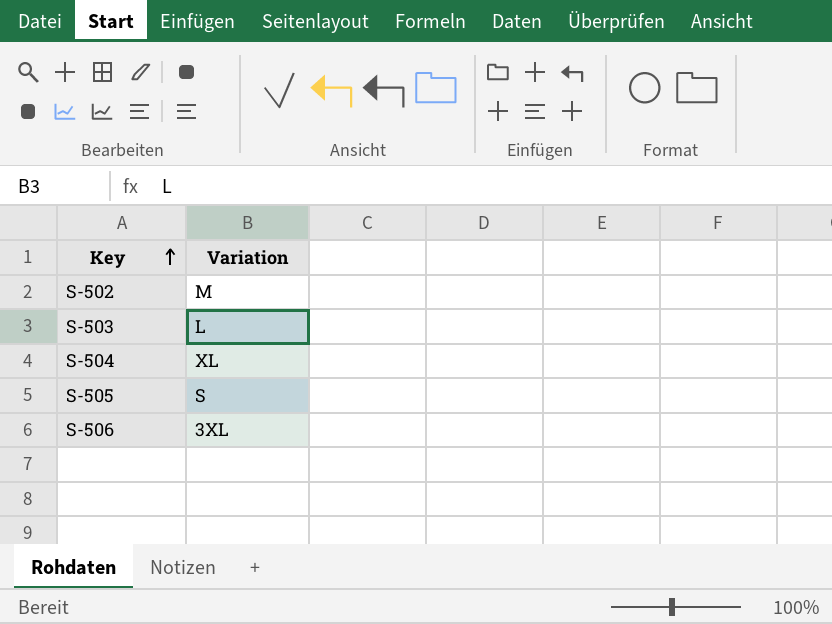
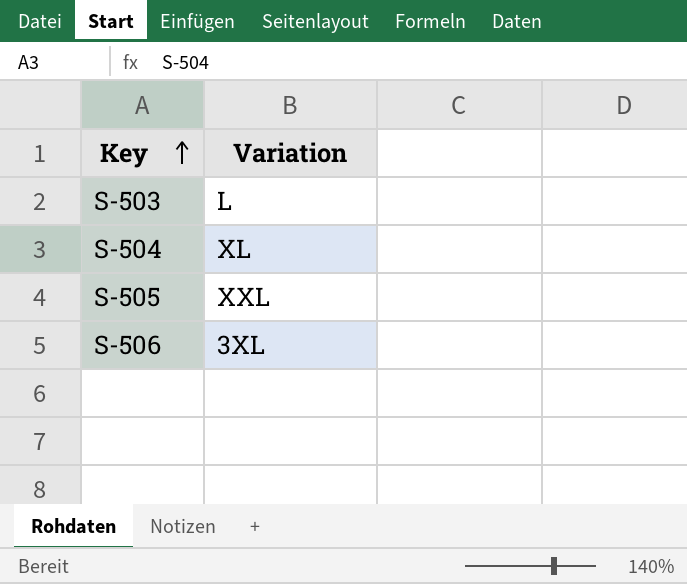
row S-502: M -> none
S-505 | Variation: S -> XXL

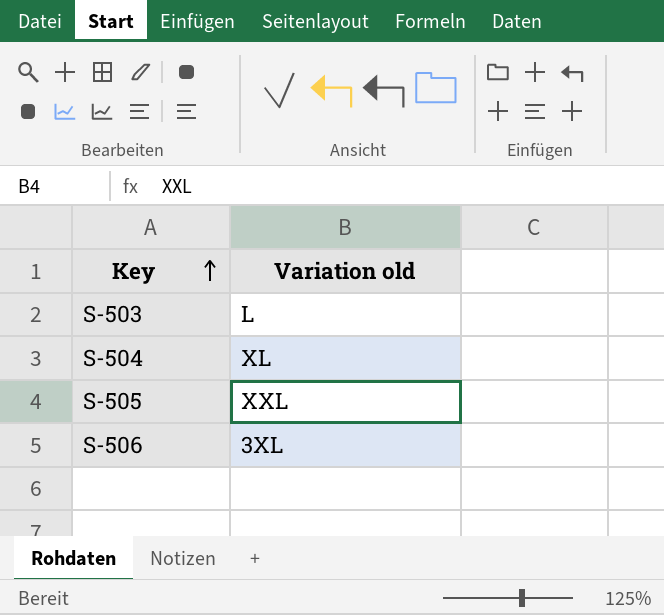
column name: Variation -> Variation old

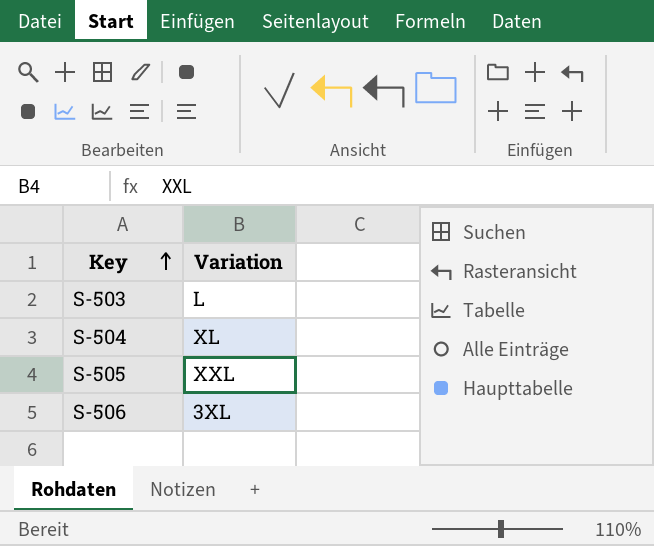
column name: Variation old -> Variation

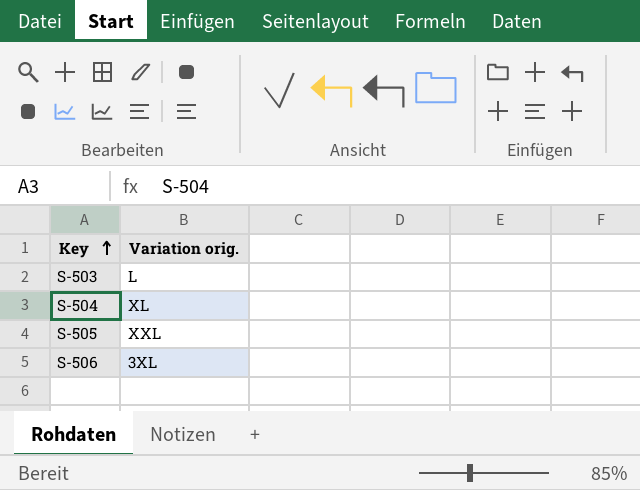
column name: Variation -> Variation orig.

